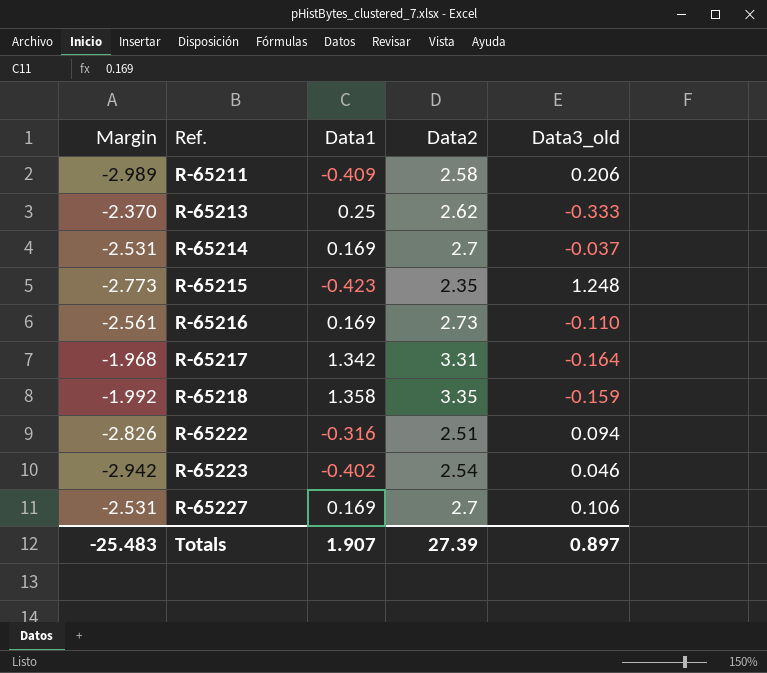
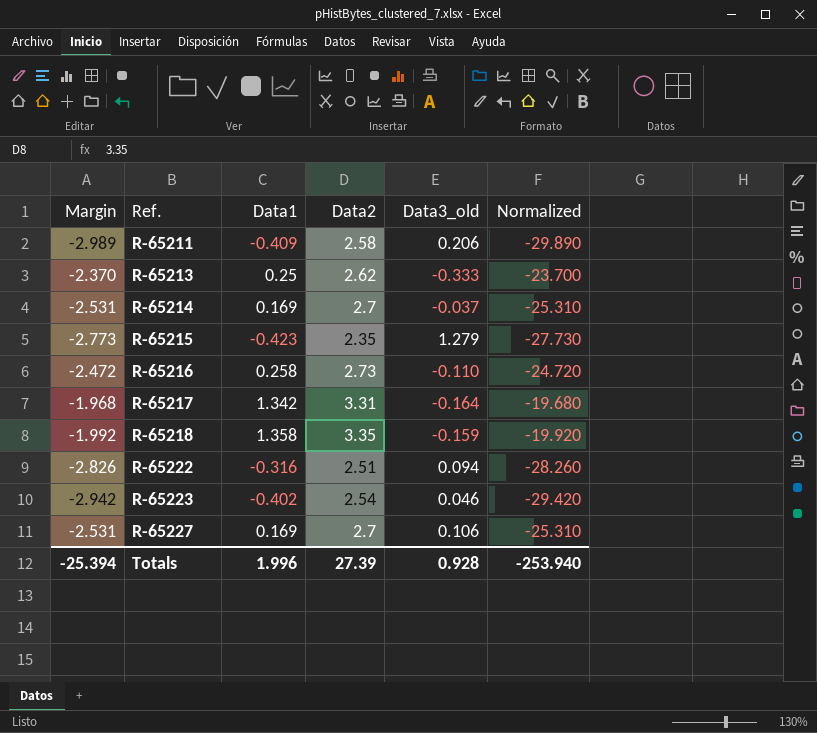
column Normalized | formula: none -> [Margin] * 10
R-65215 | Data3_old: 1.248 -> 1.279
R-65216 | Margin: -2.561 -> -2.472
R-65216 | Data1: 0.169 -> 0.258
Totals | Margin: -25.483 -> -25.394
Totals | Data1: 1.907 -> 1.996
Totals | Data3_old: 0.897 -> 0.928

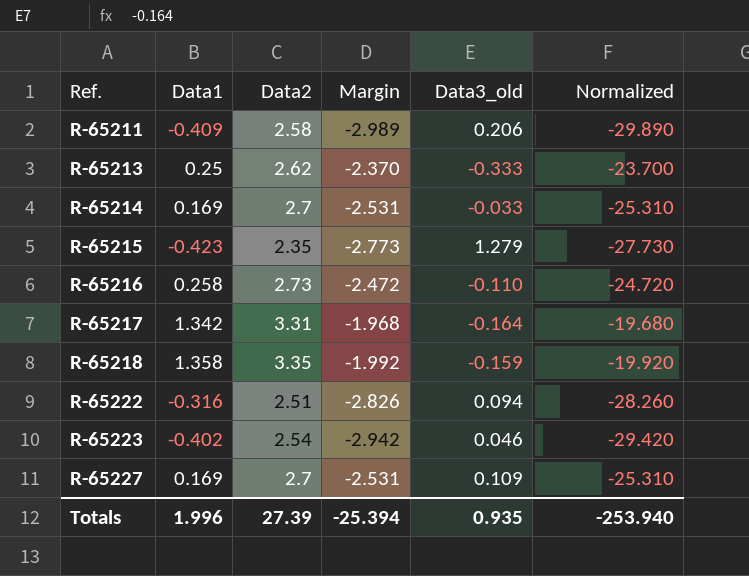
column Margin | position: 1 -> 4
R-65214 | Data3_old: -0.037 -> -0.033
R-65227 | Data3_old: 0.106 -> 0.109
Totals | Data3_old: 0.928 -> 0.935

